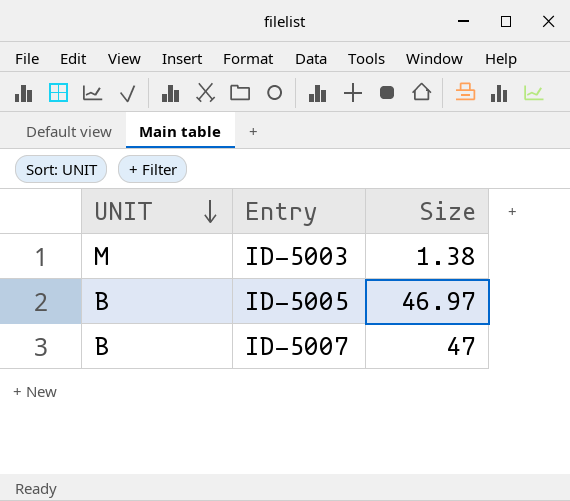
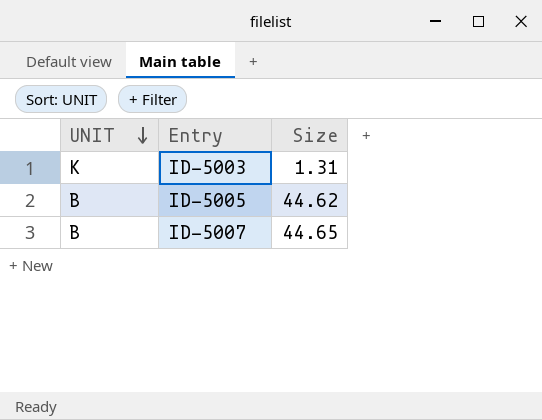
ID-5003 | UNIT: M -> K
ID-5003 | Size: 1.38 -> 1.31
ID-5005 | Size: 46.97 -> 44.62
ID-5007 | Size: 47 -> 44.65

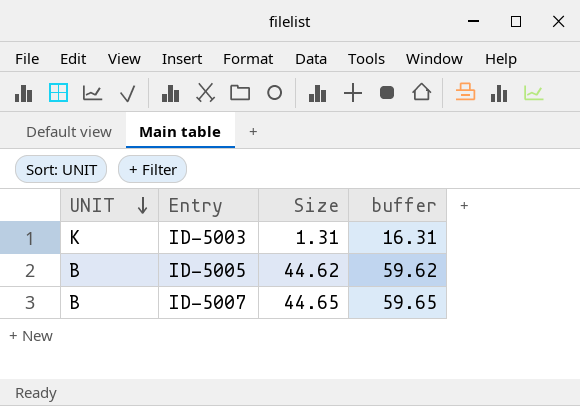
column buffer | formula: none -> [Size] + 15

